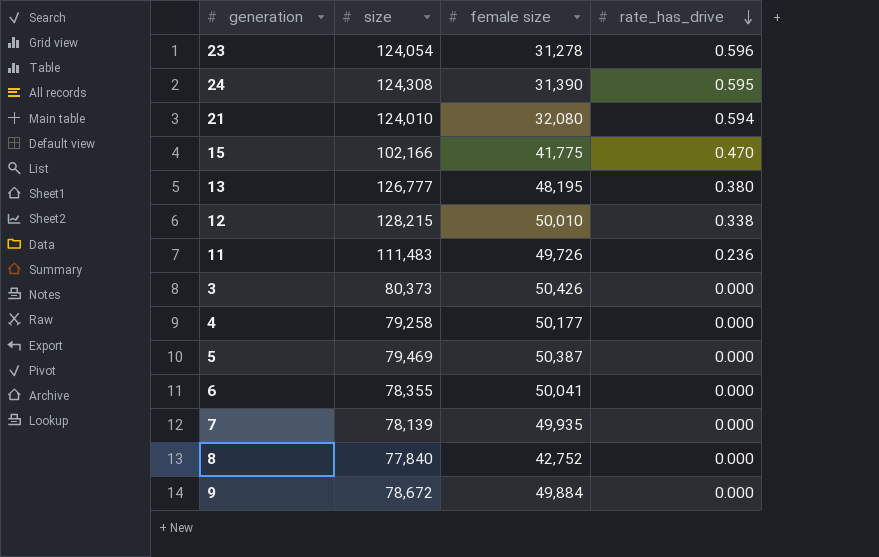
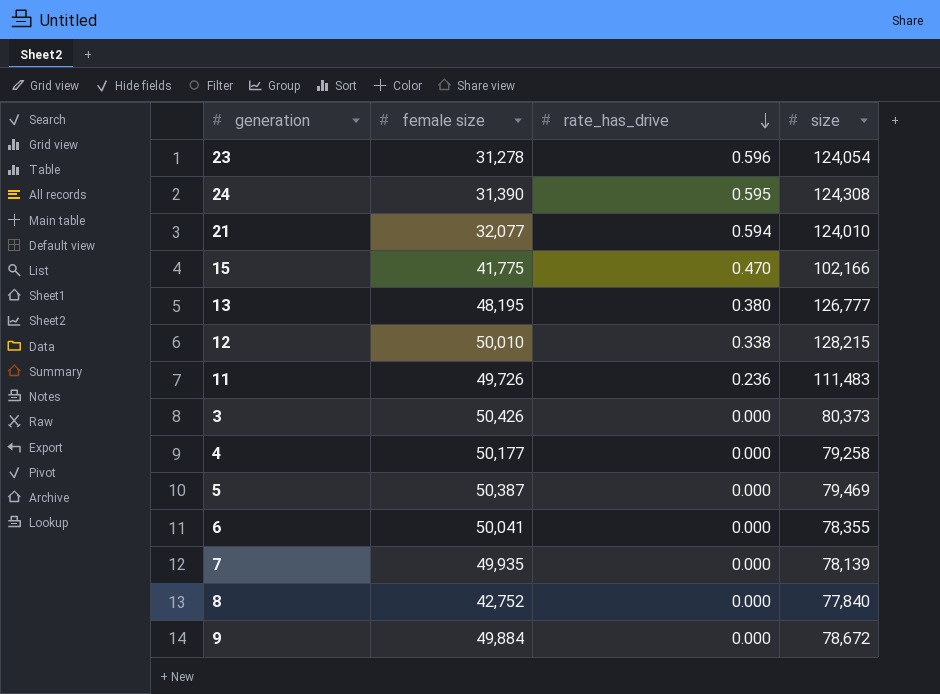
column size | position: 2 -> 4
21 | female size: 32,080 -> 32,077

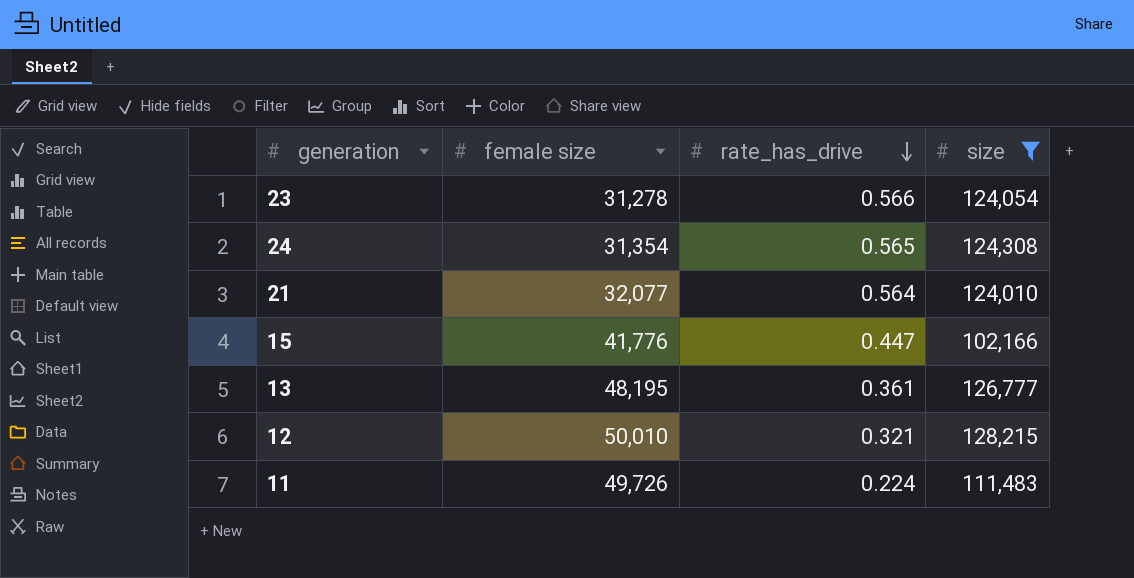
filter: none -> size >= 102,166
23 | rate_has_drive: 0.596 -> 0.566
24 | female size: 31,390 -> 31,354
24 | rate_has_drive: 0.595 -> 0.565
21 | rate_has_drive: 0.594 -> 0.564
15 | female size: 41,775 -> 41,776
15 | rate_has_drive: 0.470 -> 0.447
13 | rate_has_drive: 0.380 -> 0.361
12 | rate_has_drive: 0.338 -> 0.321
11 | rate_has_drive: 0.236 -> 0.224

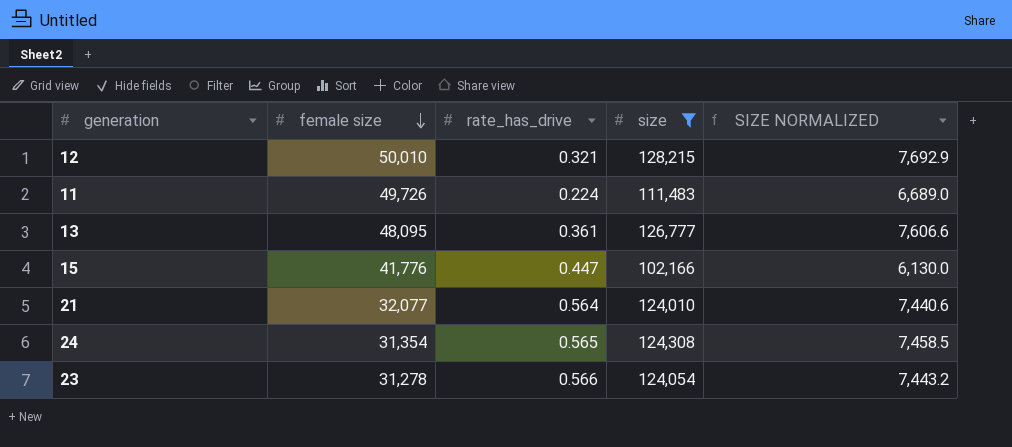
row order: rate_has_drive descending -> female size descending
column SIZE NORMALIZED | formula: none -> [size] * 0.06
13 | female size: 48,195 -> 48,095

